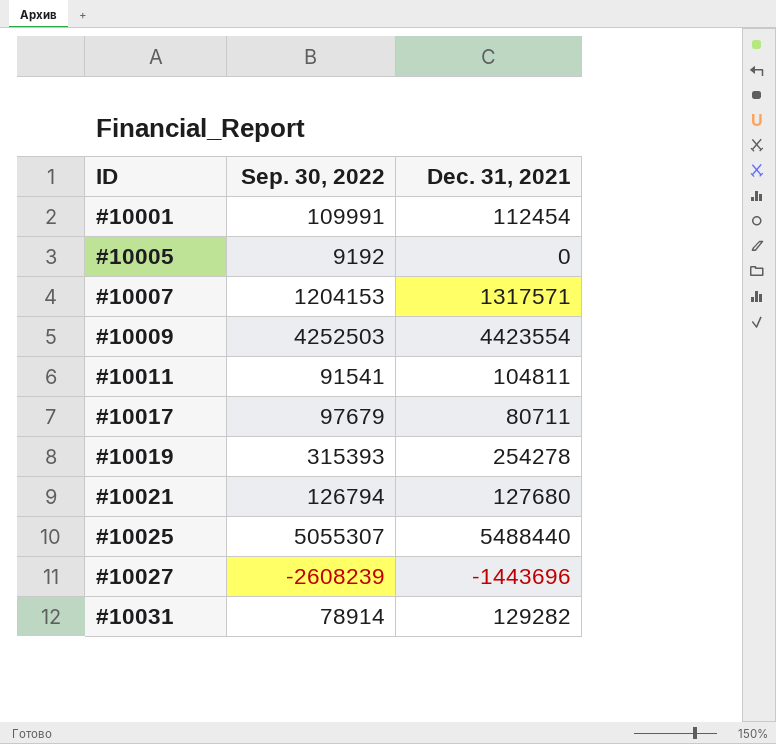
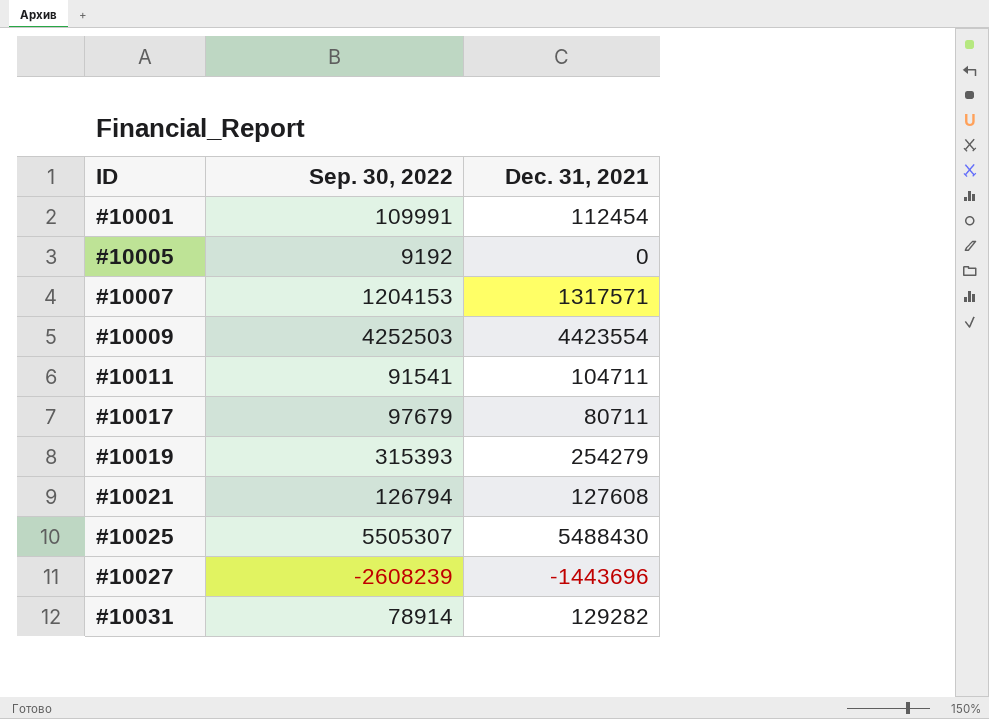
#10011 | Dec. 31, 2021: 104811 -> 104711
#10019 | Dec. 31, 2021: 254278 -> 254279
#10021 | Dec. 31, 2021: 127680 -> 127608
#10025 | Sep. 30, 2022: 5055307 -> 5505307
#10025 | Dec. 31, 2021: 5488440 -> 5488430

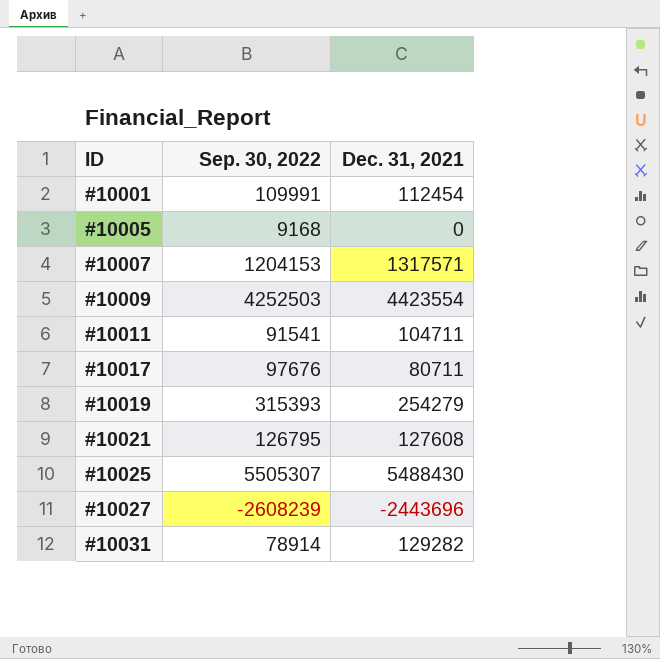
#10005 | Sep. 30, 2022: 9192 -> 9168
#10017 | Sep. 30, 2022: 97679 -> 97676
#10021 | Sep. 30, 2022: 126794 -> 126795
#10027 | Dec. 31, 2021: -1443696 -> -2443696

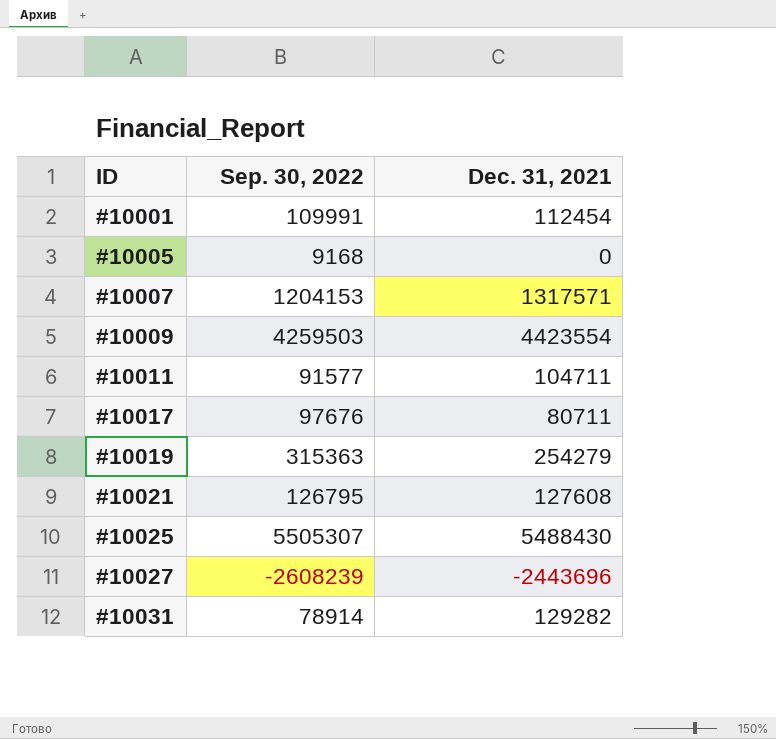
#10009 | Sep. 30, 2022: 4252503 -> 4259503
#10011 | Sep. 30, 2022: 91541 -> 91577
#10019 | Sep. 30, 2022: 315393 -> 315363

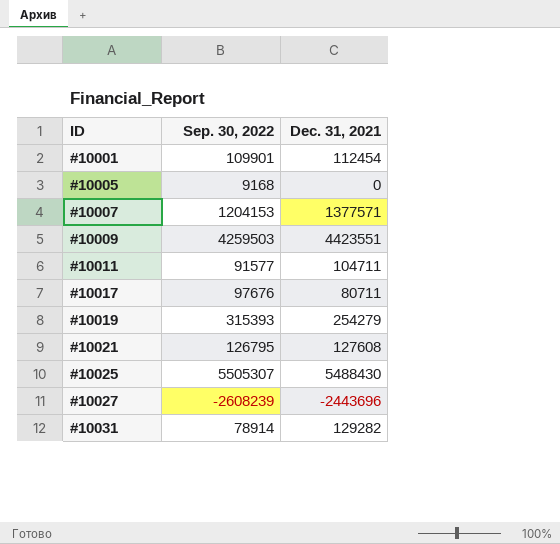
#10001 | Sep. 30, 2022: 109991 -> 109901
#10007 | Dec. 31, 2021: 1317571 -> 1377571
#10009 | Dec. 31, 2021: 4423554 -> 4423551
#10019 | Sep. 30, 2022: 315363 -> 315393

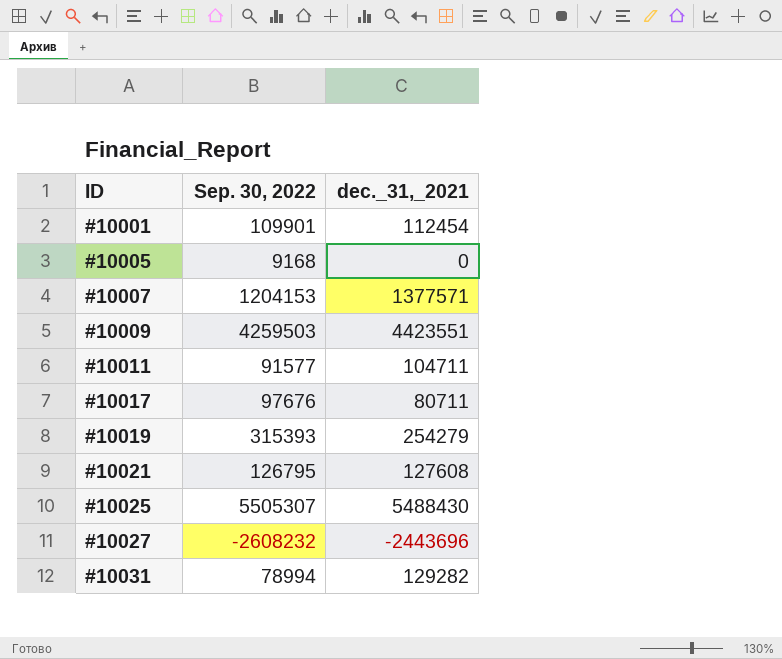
column name: Dec. 31, 2021 -> dec._31,_2021
#10027 | Sep. 30, 2022: -2608239 -> -2608232
#10031 | Sep. 30, 2022: 78914 -> 78994

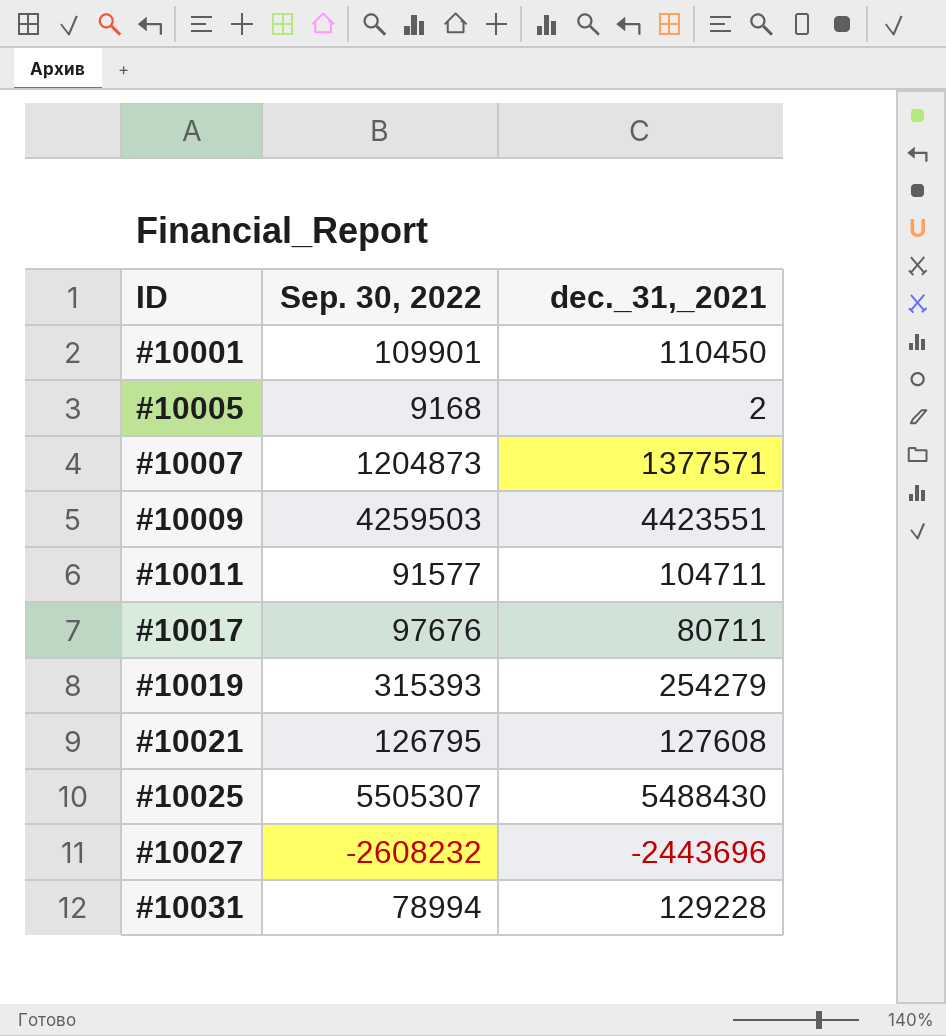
#10001 | dec._31,_2021: 112454 -> 110450
#10005 | dec._31,_2021: 0 -> 2
#10007 | Sep. 30, 2022: 1204153 -> 1204873
#10031 | dec._31,_2021: 129282 -> 129228

